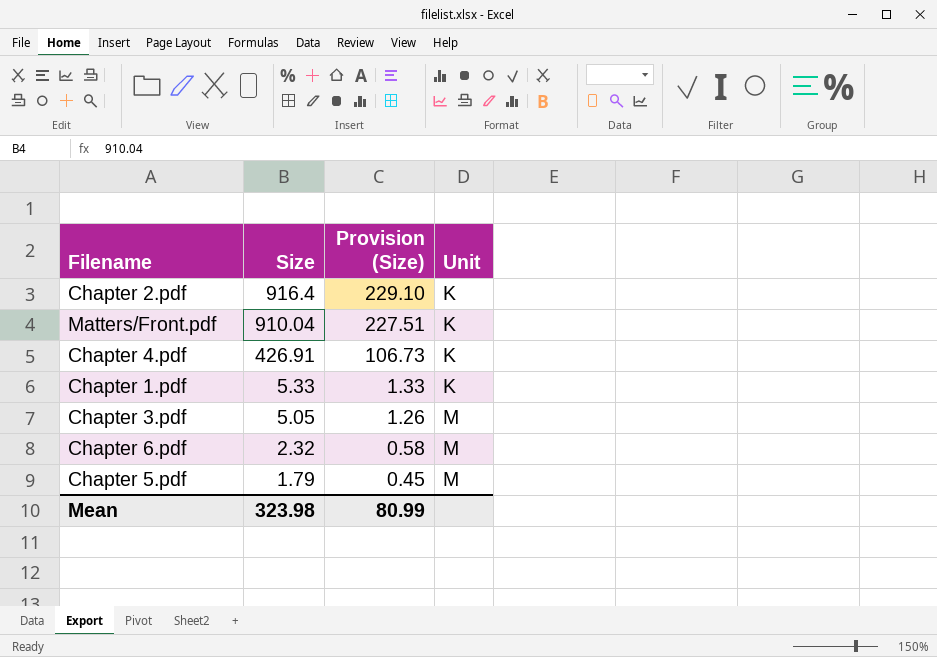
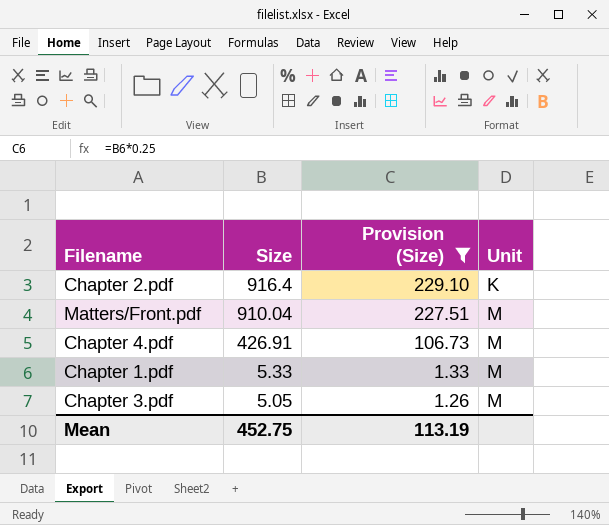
filter: none -> Provision (Size) >= 1.26
Matters/Front.pdf | Unit: K -> M
Chapter 4.pdf | Unit: K -> M
Chapter 1.pdf | Unit: K -> M
Mean | Size: 323.98 -> 452.75
Mean | Provision (Size): 80.99 -> 113.19

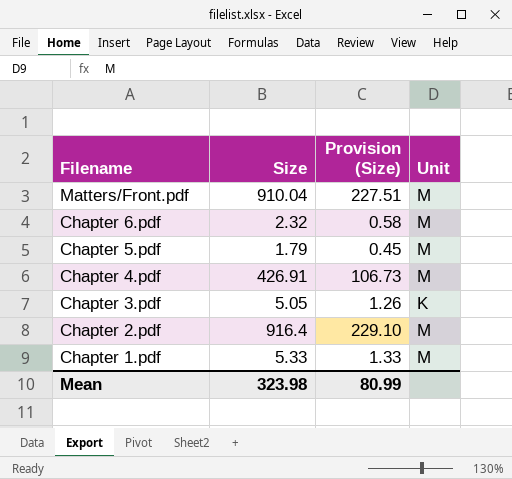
filter: Provision (Size) >= 1.26 -> none
row order: Size descending -> Filename descending
Chapter 3.pdf | Unit: M -> K
Chapter 2.pdf | Unit: K -> M
Mean | Size: 452.75 -> 323.98
Mean | Provision (Size): 113.19 -> 80.99

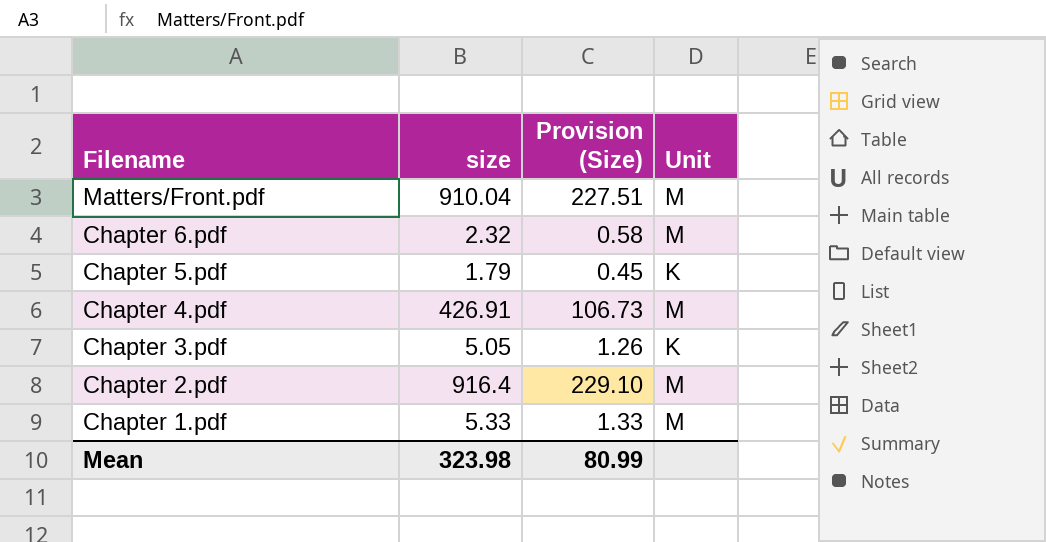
column name: Size -> size
Chapter 5.pdf | Unit: M -> K

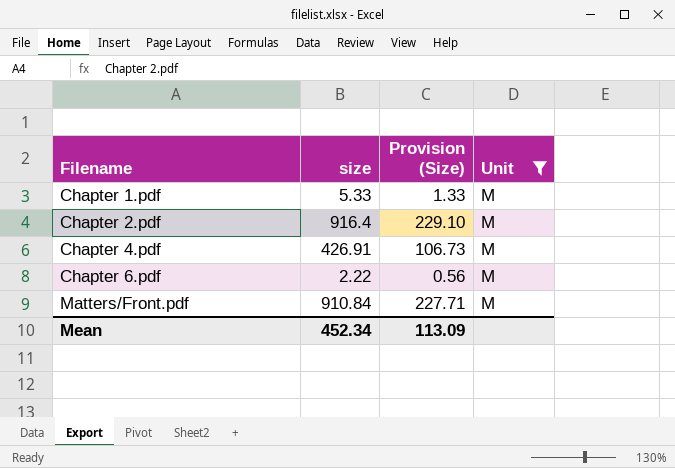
filter: none -> Unit = M
row order: Filename descending -> Filename ascending
Chapter 6.pdf | size: 2.32 -> 2.22
Chapter 6.pdf | Provision (Size): 0.58 -> 0.56
Matters/Front.pdf | size: 910.04 -> 910.84
Matters/Front.pdf | Provision (Size): 227.51 -> 227.71
Mean | size: 323.98 -> 452.34
Mean | Provision (Size): 80.99 -> 113.09

